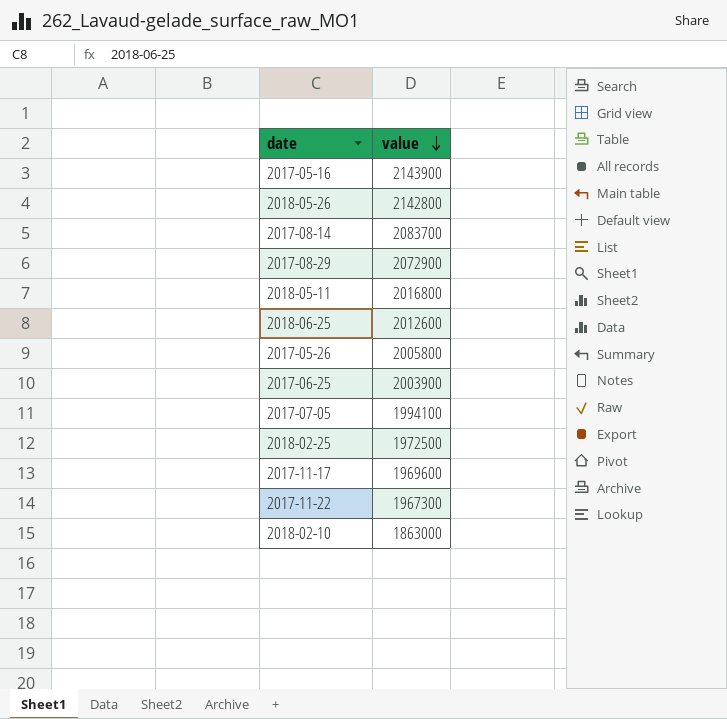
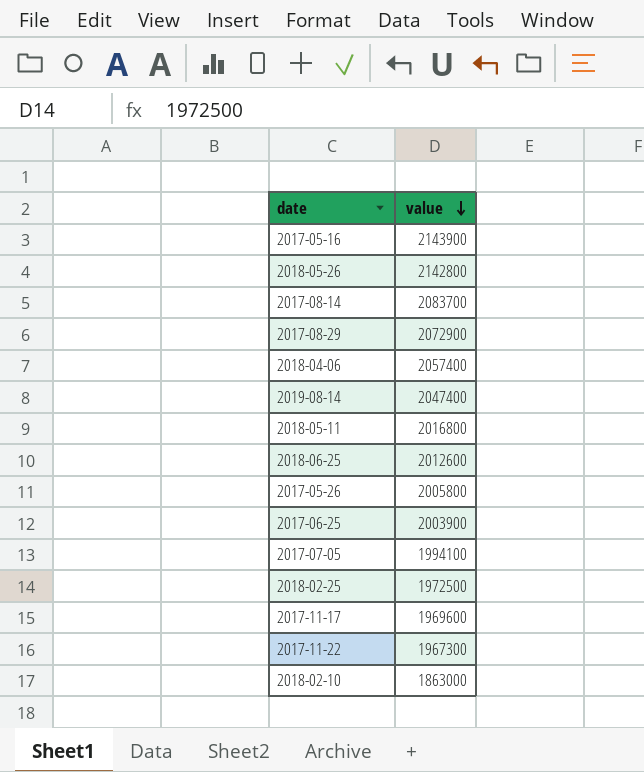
row 2018-04-06: none -> 2057400
row 2019-08-14: none -> 2047400

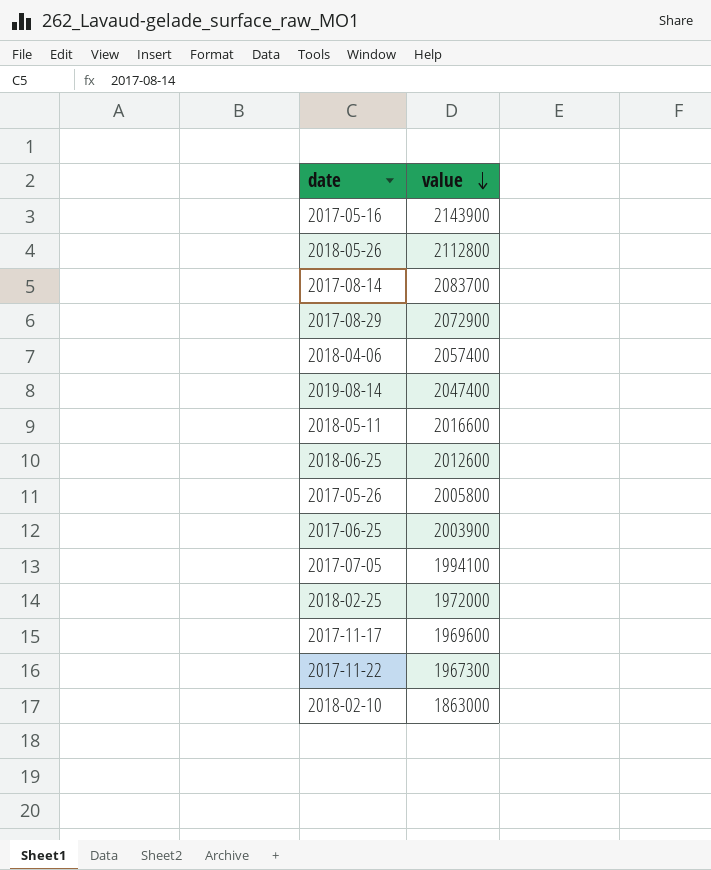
2018-05-26 | value: 2142800 -> 2112800
2018-05-11 | value: 2016800 -> 2016600
2018-02-25 | value: 1972500 -> 1972000

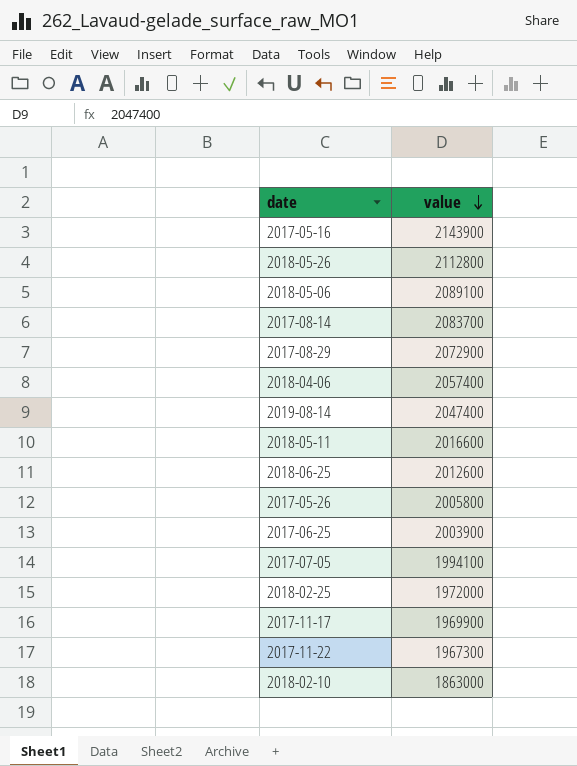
row 2018-05-06: none -> 2089100
2017-11-17 | value: 1969600 -> 1969900

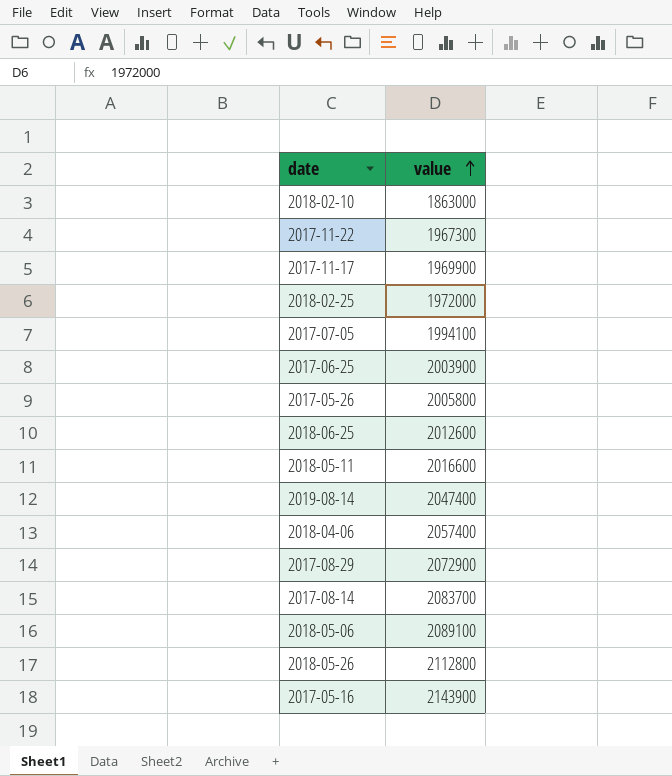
row order: value descending -> value ascending

